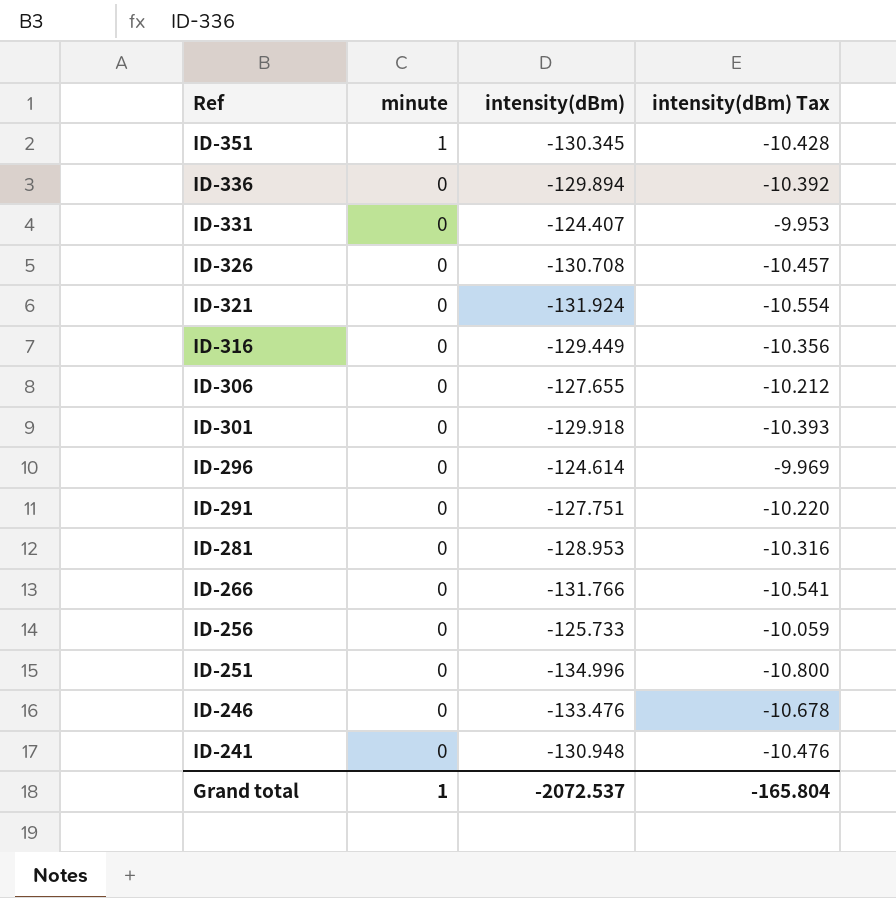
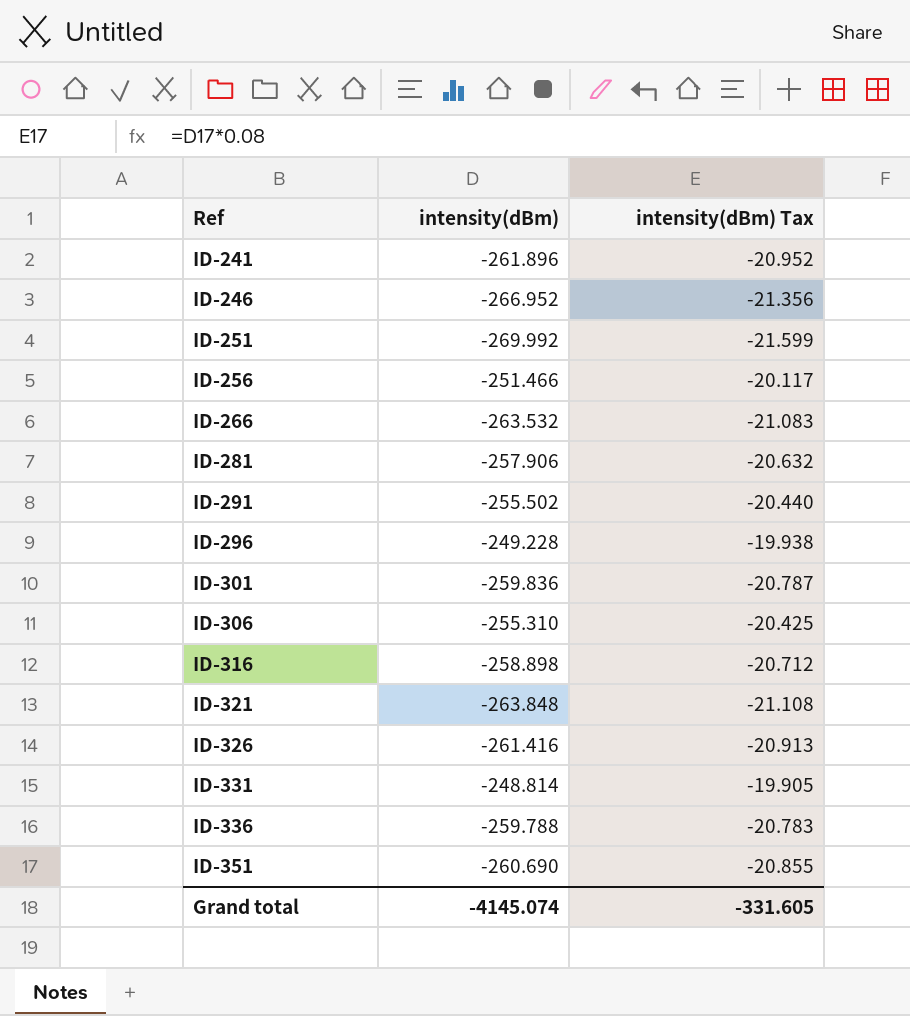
row order: Ref descending -> Ref ascending
column minute | position: 2 -> none
ID-241 | intensity(dBm): -130.948 -> -261.896
ID-241 | intensity(dBm) Tax: -10.476 -> -20.952
ID-246 | intensity(dBm): -133.476 -> -266.952
ID-246 | intensity(dBm) Tax: -10.678 -> -21.356
ID-251 | intensity(dBm): -134.996 -> -269.992
ID-251 | intensity(dBm) Tax: -10.800 -> -21.599
ID-256 | intensity(dBm): -125.733 -> -251.466
ID-256 | intensity(dBm) Tax: -10.059 -> -20.117
ID-266 | intensity(dBm): -131.766 -> -263.532
ID-266 | intensity(dBm) Tax: -10.541 -> -21.083
ID-281 | intensity(dBm): -128.953 -> -257.906
ID-281 | intensity(dBm) Tax: -10.316 -> -20.632
ID-291 | intensity(dBm): -127.751 -> -255.502
ID-291 | intensity(dBm) Tax: -10.220 -> -20.440
ID-296 | intensity(dBm): -124.614 -> -249.228
ID-296 | intensity(dBm) Tax: -9.969 -> -19.938
ID-301 | intensity(dBm): -129.918 -> -259.836
ID-301 | intensity(dBm) Tax: -10.393 -> -20.787
ID-306 | intensity(dBm): -127.655 -> -255.310
ID-306 | intensity(dBm) Tax: -10.212 -> -20.425
ID-316 | intensity(dBm): -129.449 -> -258.898
ID-316 | intensity(dBm) Tax: -10.356 -> -20.712
ID-321 | intensity(dBm): -131.924 -> -263.848
ID-321 | intensity(dBm) Tax: -10.554 -> -21.108
ID-326 | intensity(dBm): -130.708 -> -261.416
ID-326 | intensity(dBm) Tax: -10.457 -> -20.913
ID-331 | intensity(dBm): -124.407 -> -248.814
ID-331 | intensity(dBm) Tax: -9.953 -> -19.905
ID-336 | intensity(dBm): -129.894 -> -259.788
ID-336 | intensity(dBm) Tax: -10.392 -> -20.783
ID-351 | intensity(dBm): -130.345 -> -260.690
ID-351 | intensity(dBm) Tax: -10.428 -> -20.855
Grand total | intensity(dBm): -2072.537 -> -4145.074
Grand total | intensity(dBm) Tax: -165.804 -> -331.605

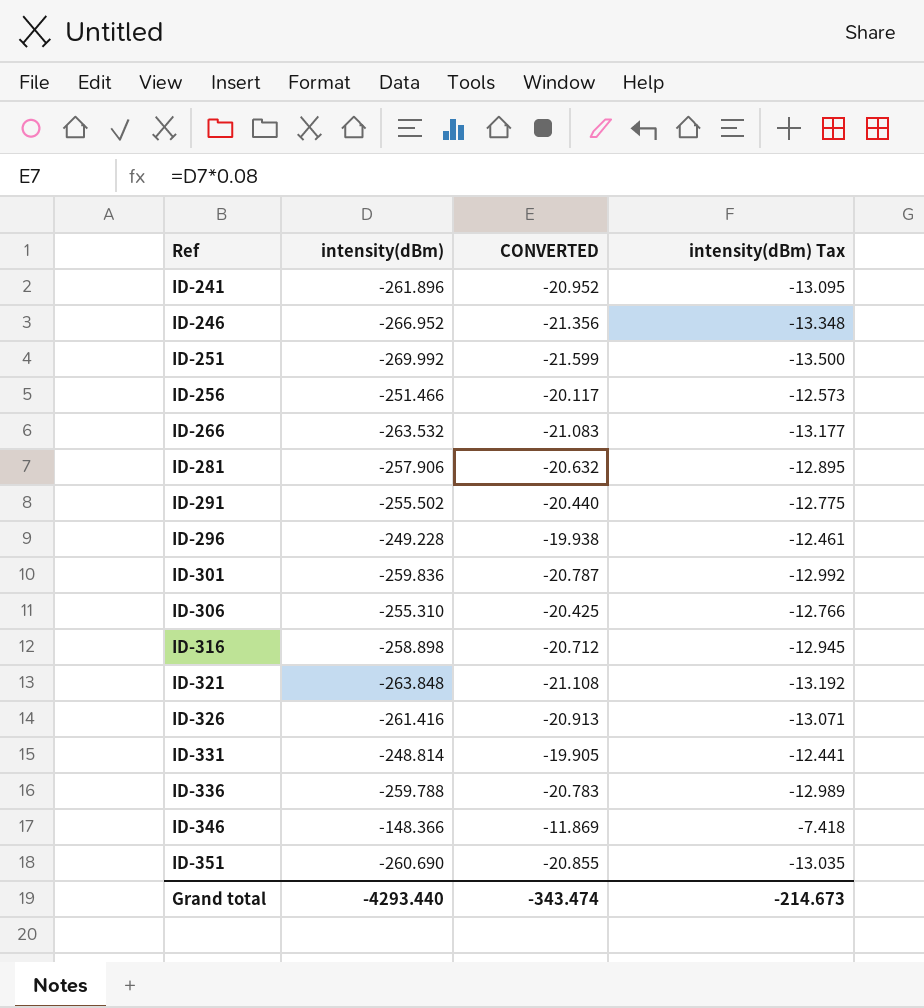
column CONVERTED | formula: none -> [intensity(dBm)] * 0.08
column intensity(dBm) Tax | formula: [intensity(dBm)] * 0.08 -> [intensity(dBm)] * 0.05
row ID-346: none -> -148.366 | -11.869 | -7.418
Grand total | intensity(dBm): -4145.074 -> -4293.440
Grand total | intensity(dBm) Tax: -331.605 -> -214.673

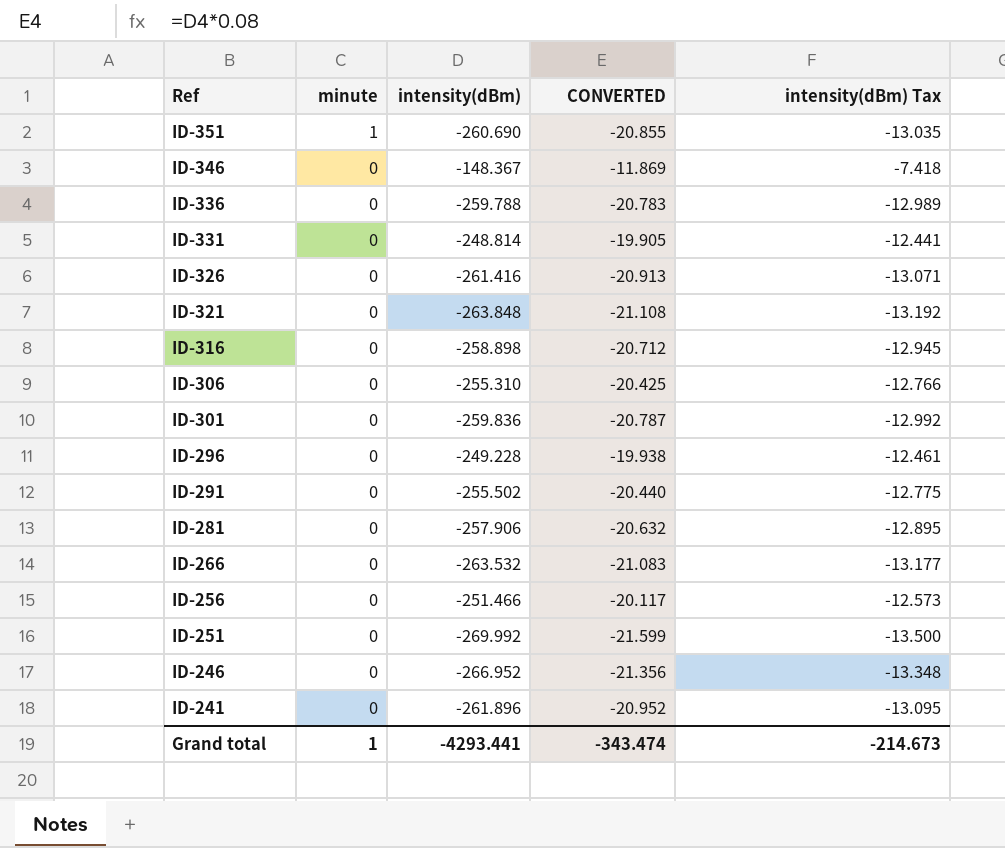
row order: Ref ascending -> Ref descending
column minute | position: none -> 2
ID-346 | intensity(dBm): -148.366 -> -148.367
Grand total | intensity(dBm): -4293.440 -> -4293.441

